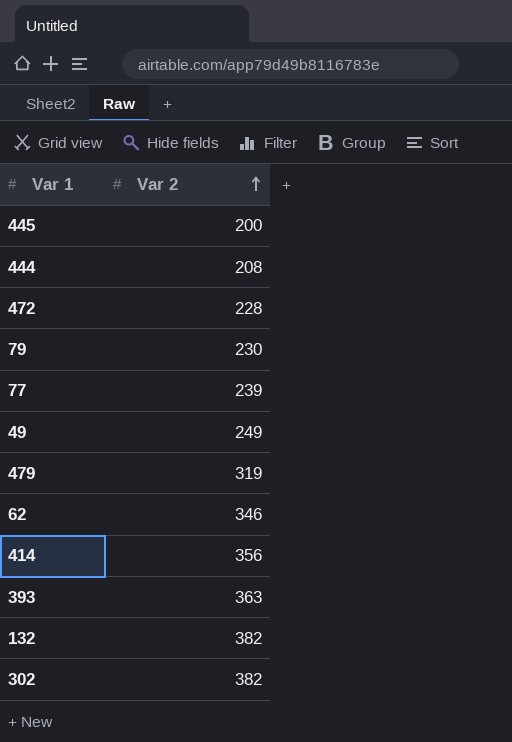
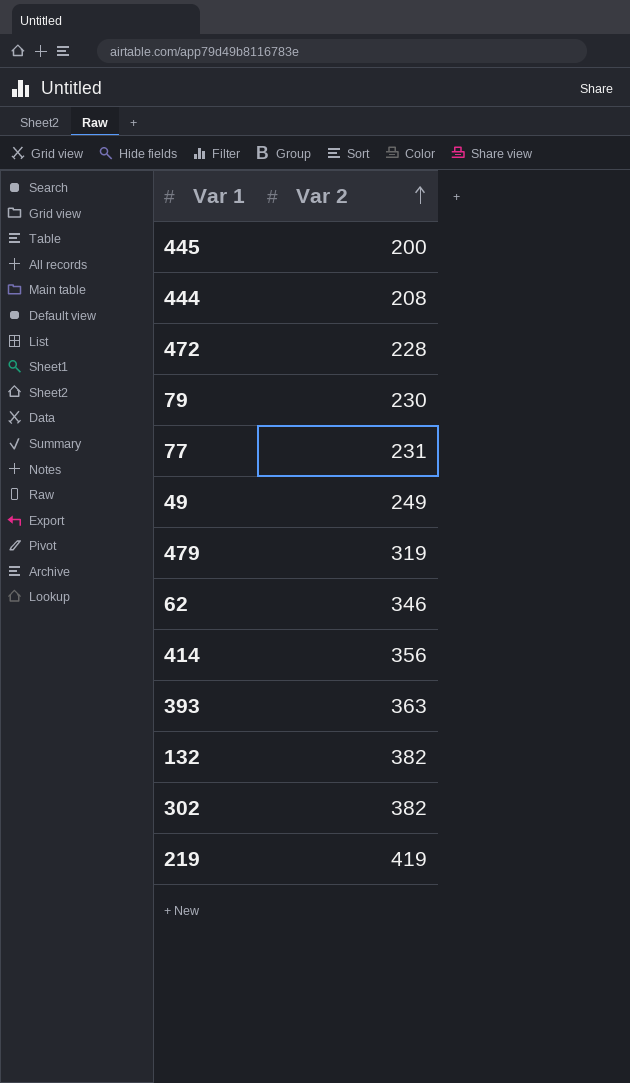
77 | Var 2: 239 -> 231
row 219: none -> 419

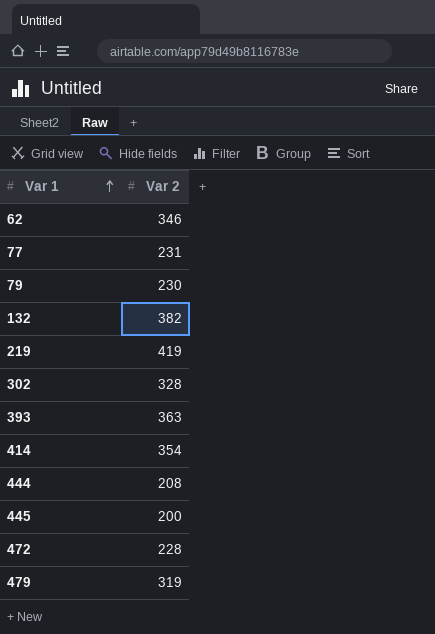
row order: Var 2 ascending -> Var 1 ascending
row 49: 249 -> none
302 | Var 2: 382 -> 328
414 | Var 2: 356 -> 354

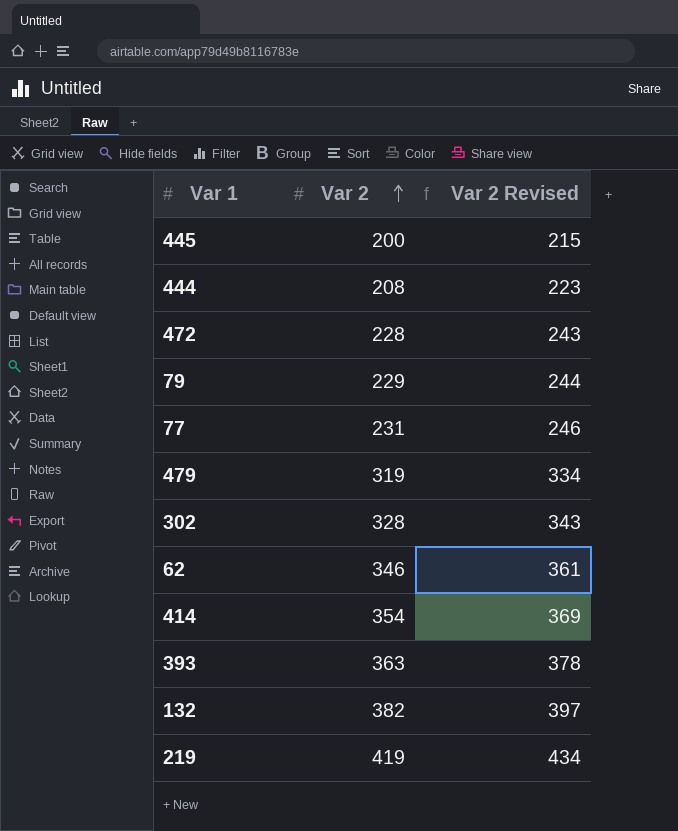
row order: Var 1 ascending -> Var 2 ascending
column Var 2 Revised | formula: none -> [Var 2] + 15
79 | Var 2: 230 -> 229

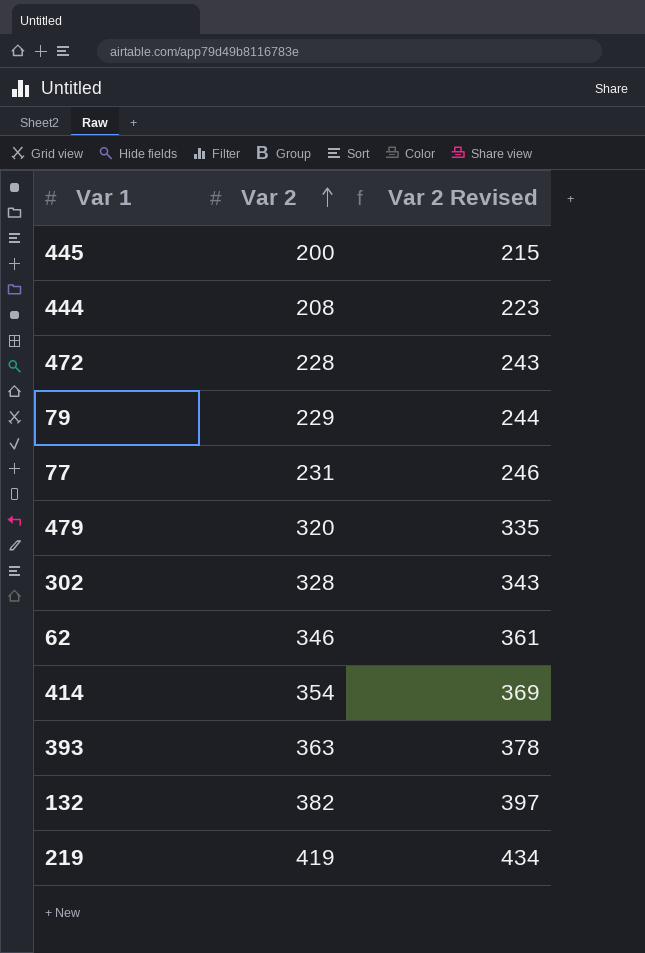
479 | Var 2: 319 -> 320
479 | Var 2 Revised: 334 -> 335

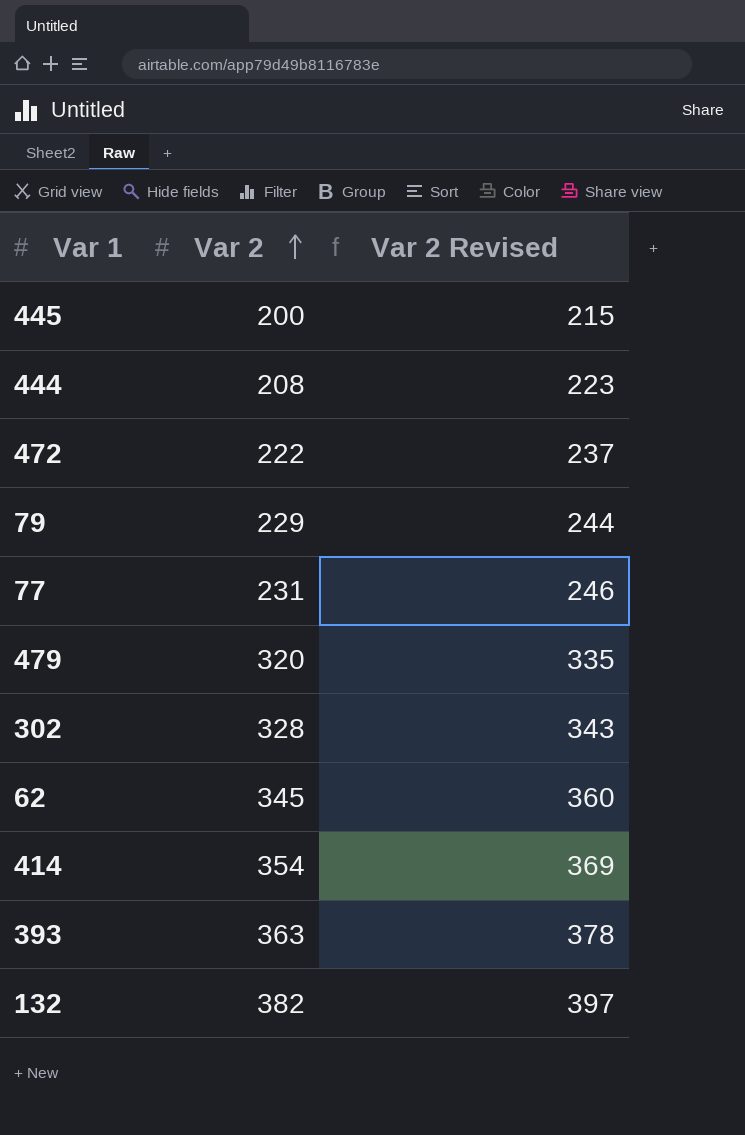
row 219: 419 | 434 -> none
472 | Var 2: 228 -> 222
472 | Var 2 Revised: 243 -> 237
62 | Var 2: 346 -> 345
62 | Var 2 Revised: 361 -> 360

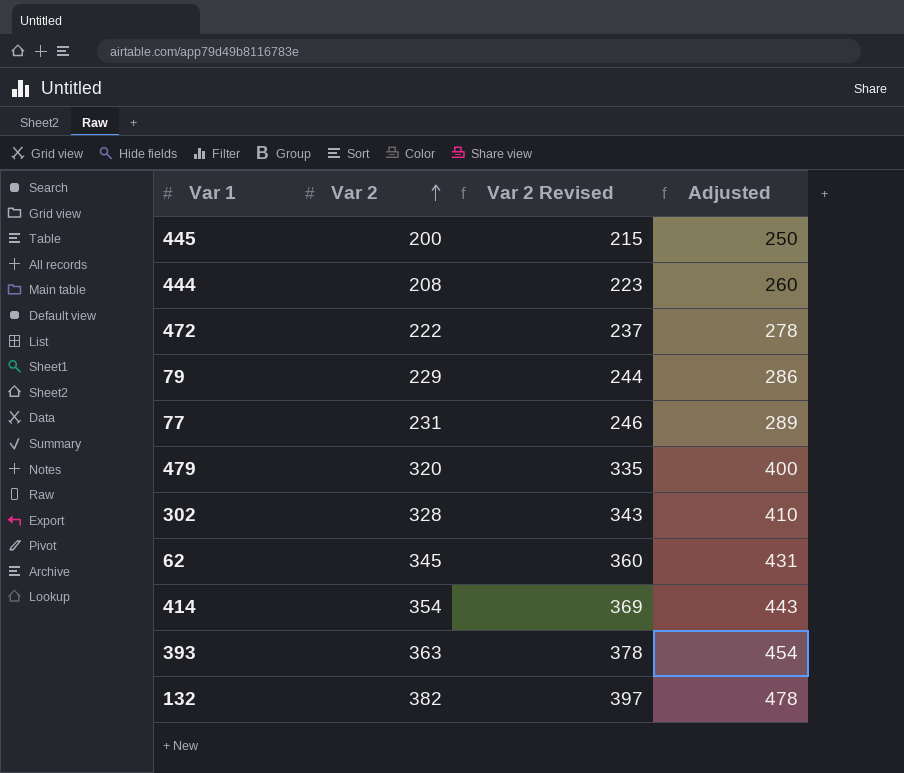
column Adjusted | formula: none -> [Var 2] * 1.25

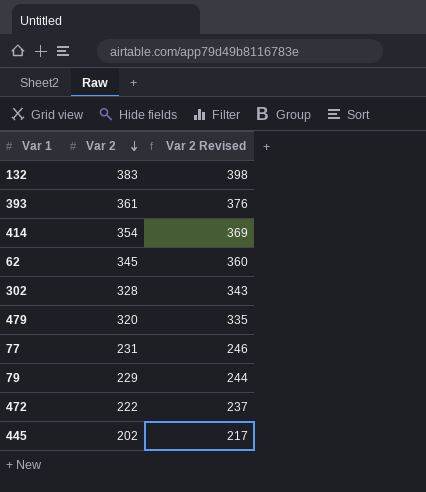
row order: Var 2 ascending -> Var 2 descending
column Adjusted | formula: [Var 2] * 1.25 -> none
row 444: 208 | 223 | 260 -> none
132 | Var 2: 382 -> 383
132 | Var 2 Revised: 397 -> 398
393 | Var 2: 363 -> 361
393 | Var 2 Revised: 378 -> 376
445 | Var 2: 200 -> 202
445 | Var 2 Revised: 215 -> 217

